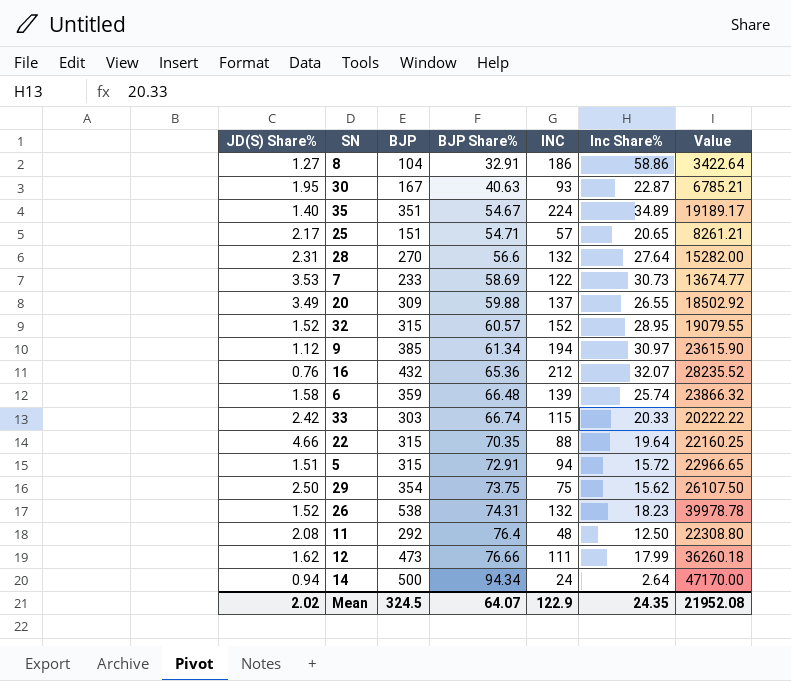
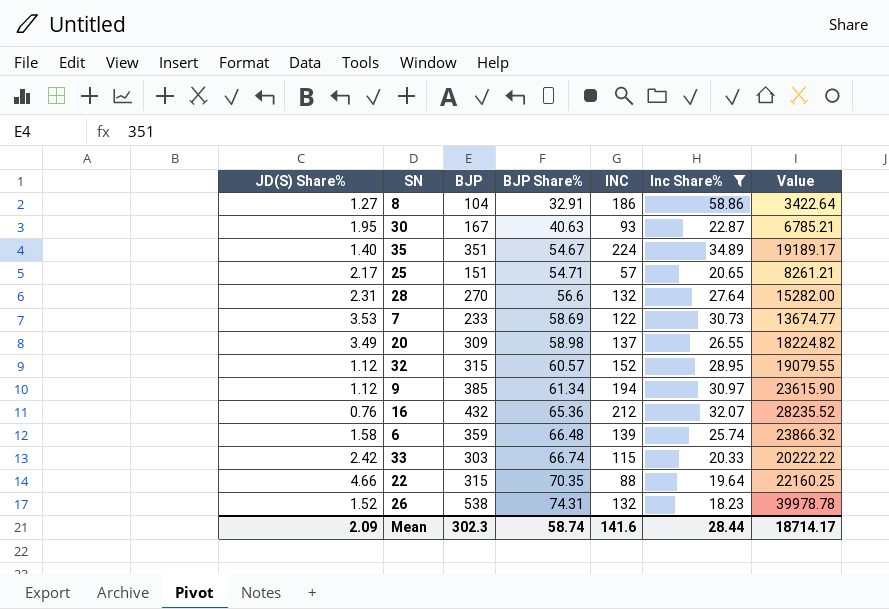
filter: none -> Inc Share% >= 18.23
20 | BJP Share%: 59.88 -> 58.98
20 | Value: 18502.92 -> 18224.82
32 | JD(S) Share%: 1.52 -> 1.12
Mean | JD(S) Share%: 2.02 -> 2.09
Mean | BJP: 324.5 -> 302.3
Mean | BJP Share%: 64.07 -> 58.74
Mean | INC: 122.9 -> 141.6
Mean | Inc Share%: 24.35 -> 28.44
Mean | Value: 21952.08 -> 18714.17

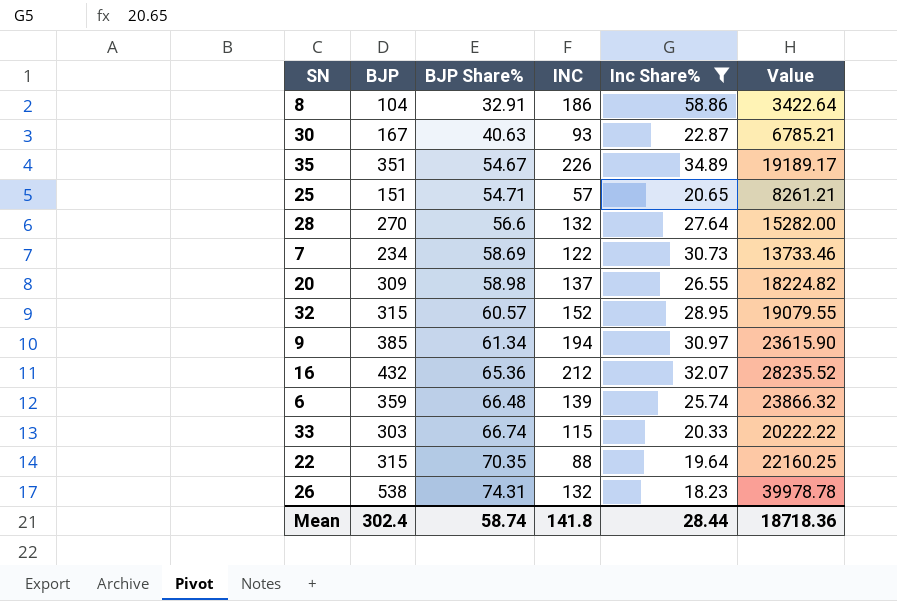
column JD(S) Share% | position: 1 -> none
35 | INC: 224 -> 226
7 | BJP: 233 -> 234
7 | Value: 13674.77 -> 13733.46
Mean | BJP: 302.3 -> 302.4
Mean | INC: 141.6 -> 141.8
Mean | Value: 18714.17 -> 18718.36

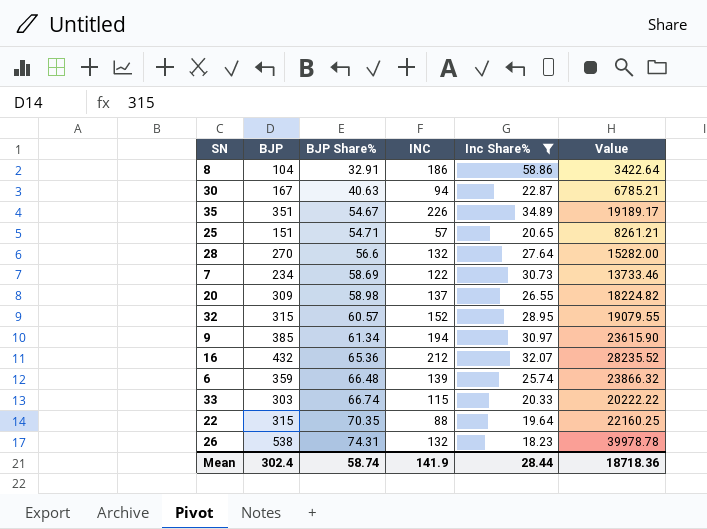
30 | INC: 93 -> 94
Mean | INC: 141.8 -> 141.9

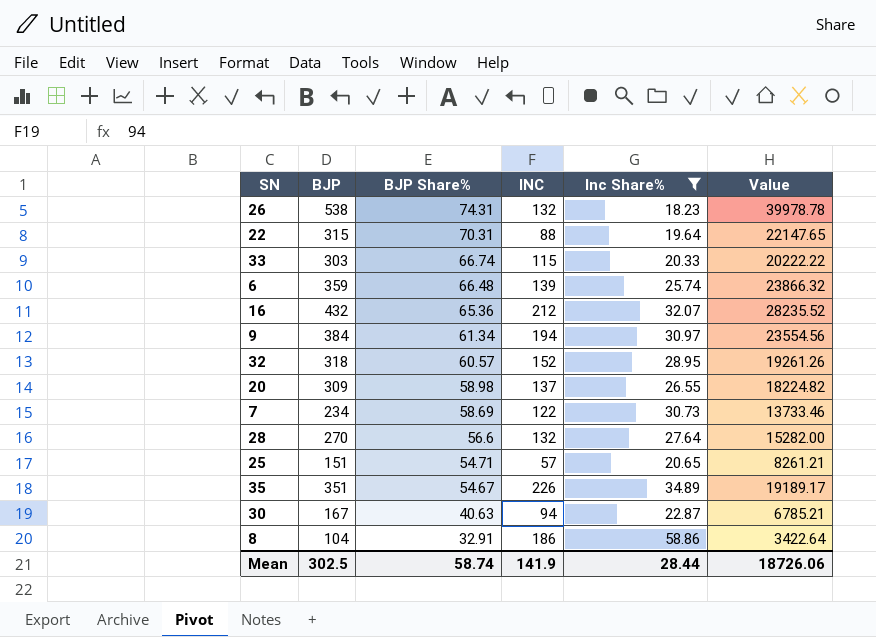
row order: BJP Share% ascending -> BJP Share% descending
22 | BJP Share%: 70.35 -> 70.31
22 | Value: 22160.25 -> 22147.65
9 | BJP: 385 -> 384
9 | Value: 23615.90 -> 23554.56
32 | BJP: 315 -> 318
32 | Value: 19079.55 -> 19261.26
Mean | BJP: 302.4 -> 302.5
Mean | Value: 18718.36 -> 18726.06

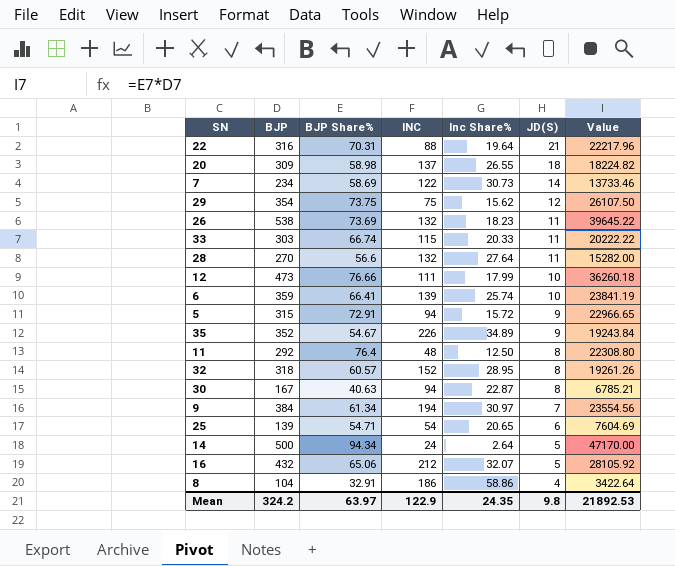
filter: Inc Share% >= 18.23 -> none
row order: BJP Share% descending -> JD(S) descending
column JD(S) | position: none -> 6
22 | BJP: 315 -> 316
22 | Value: 22147.65 -> 22217.96
26 | BJP Share%: 74.31 -> 73.69
26 | Value: 39978.78 -> 39645.22
6 | BJP Share%: 66.48 -> 66.41
6 | Value: 23866.32 -> 23841.19
35 | BJP: 351 -> 352
35 | Value: 19189.17 -> 19243.84
25 | BJP: 151 -> 139
25 | INC: 57 -> 54
25 | Value: 8261.21 -> 7604.69
16 | BJP Share%: 65.36 -> 65.06
16 | Value: 28235.52 -> 28105.92
Mean | BJP: 302.5 -> 324.2
Mean | BJP Share%: 58.74 -> 63.97
Mean | INC: 141.9 -> 122.9
Mean | Inc Share%: 28.44 -> 24.35
Mean | Value: 18726.06 -> 21892.53

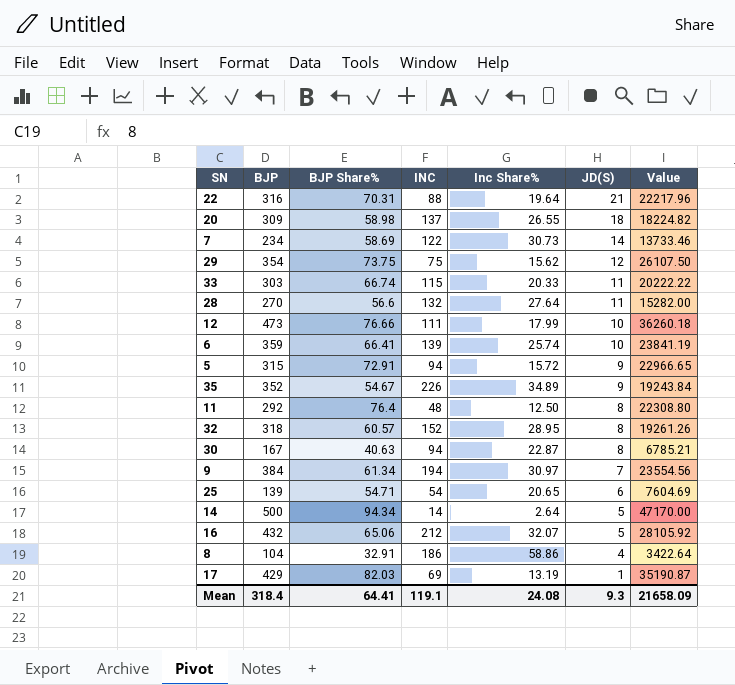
row 26: 538 | 73.69 | 132 | 18.23 | 11 | 39645.22 -> none
14 | INC: 24 -> 14
row 17: none -> 429 | 82.03 | 69 | 13.19 | 1 | 35190.87
Mean | BJP: 324.2 -> 318.4
Mean | BJP Share%: 63.97 -> 64.41
Mean | INC: 122.9 -> 119.1
Mean | Inc Share%: 24.35 -> 24.08
Mean | JD(S): 9.8 -> 9.3
Mean | Value: 21892.53 -> 21658.09

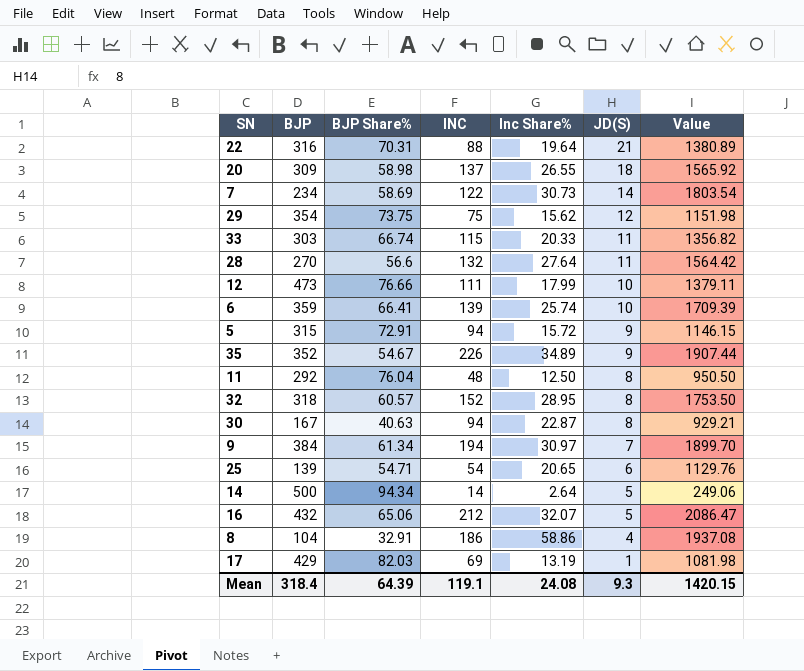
column Value | formula: [BJP] * [BJP Share%] -> [BJP Share%] * [Inc Share%]
11 | BJP Share%: 76.4 -> 76.04
Mean | BJP Share%: 64.41 -> 64.39
Mean | Value: 21658.09 -> 1420.15

